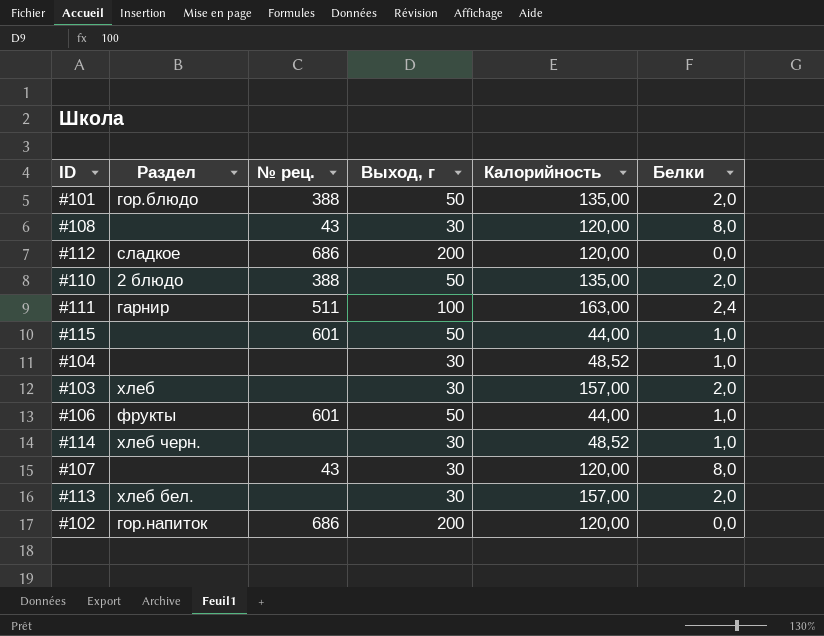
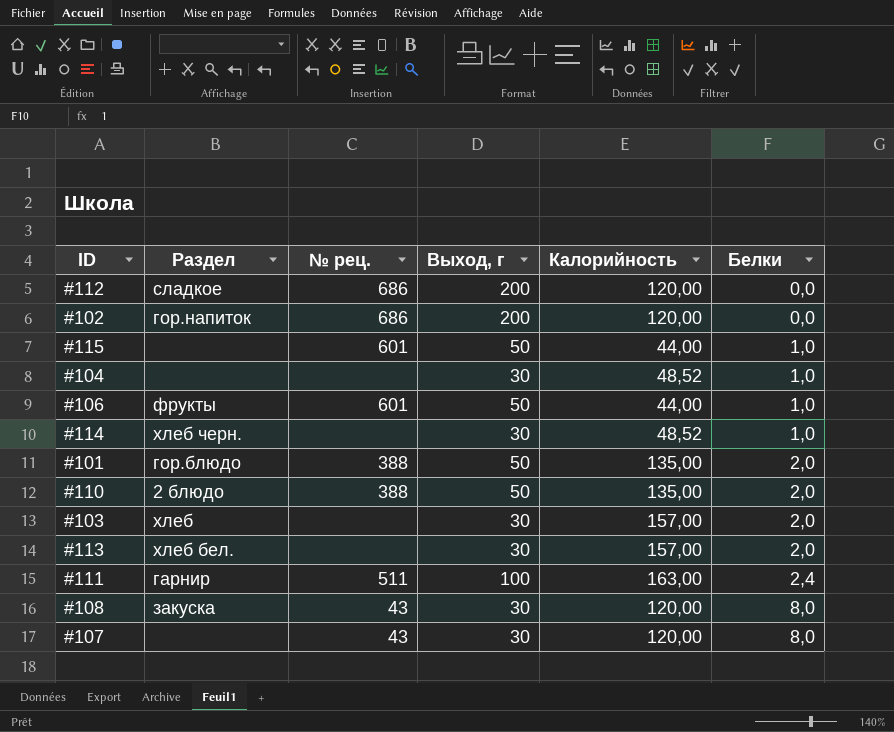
row order: none -> Белки ascending
#108 | Раздел: none -> закуска

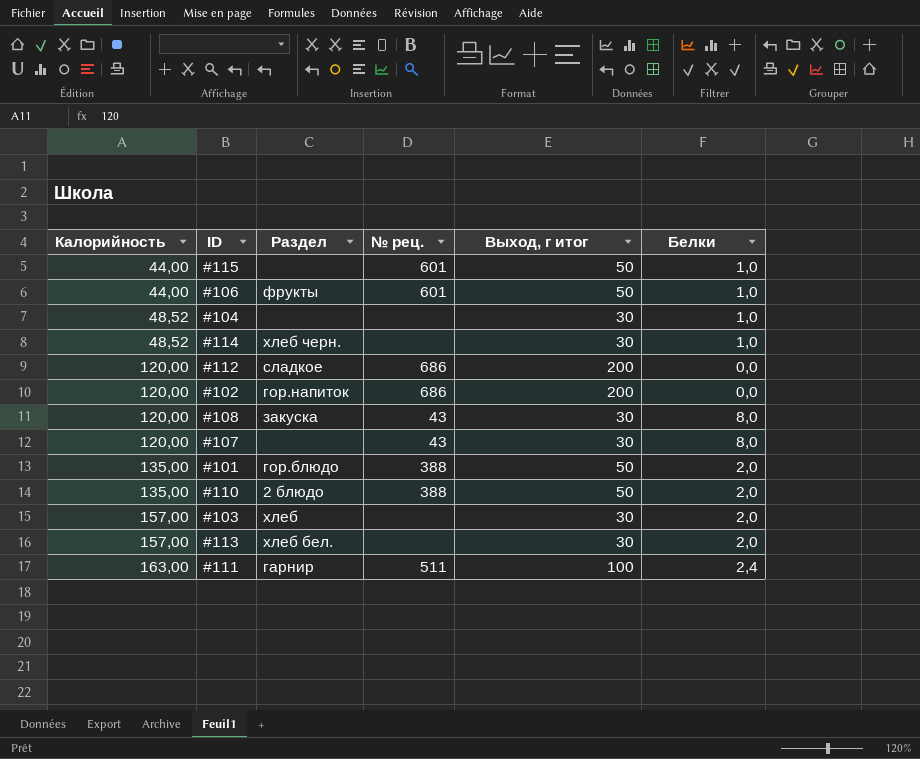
row order: Белки ascending -> Калорийность ascending
column Калорийность | position: 5 -> 1
column name: Выход, г -> Выход, г итог

